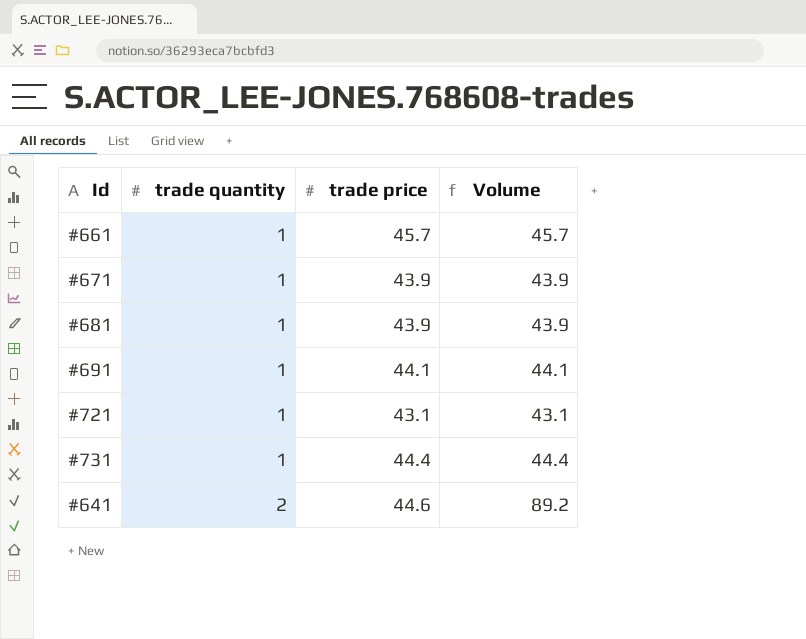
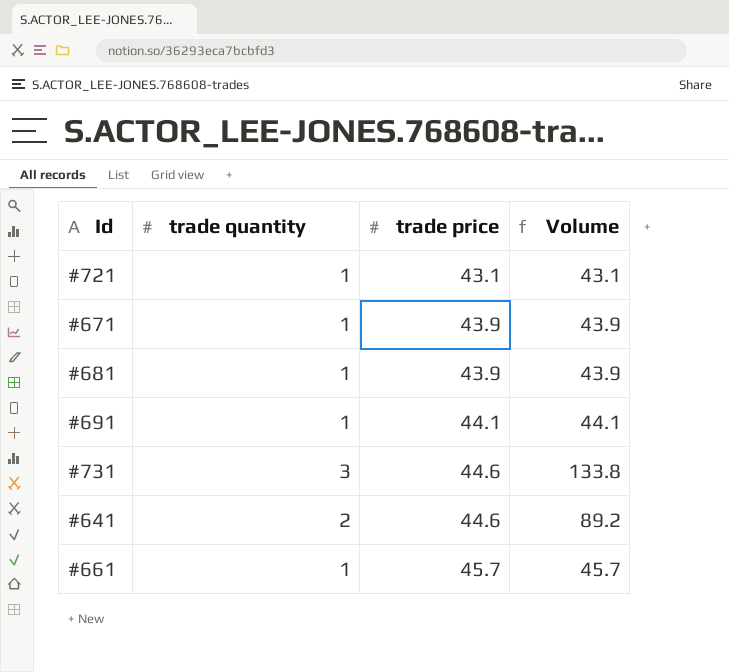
row order: trade quantity ascending -> trade price ascending
#731 | trade quantity: 1 -> 3
#731 | trade price: 44.4 -> 44.6
#731 | Volume: 44.4 -> 133.8

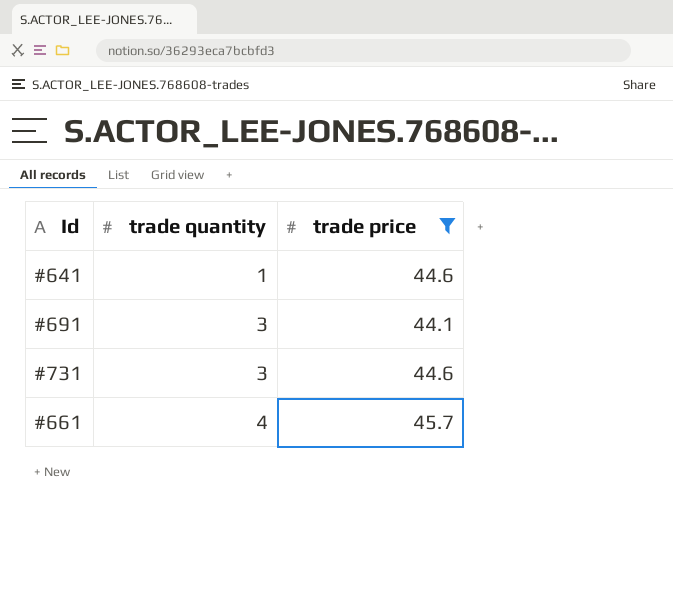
filter: none -> trade price >= 44.1
row order: trade price ascending -> trade quantity ascending
column Volume | formula: [trade quantity] * [trade price] -> none
#641 | trade quantity: 2 -> 1
#691 | trade quantity: 1 -> 3
#661 | trade quantity: 1 -> 4

